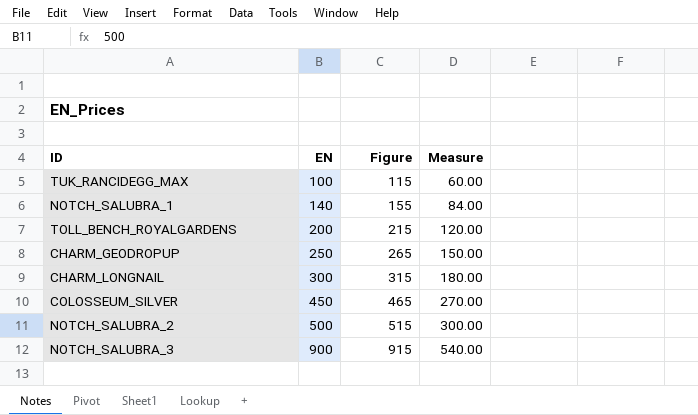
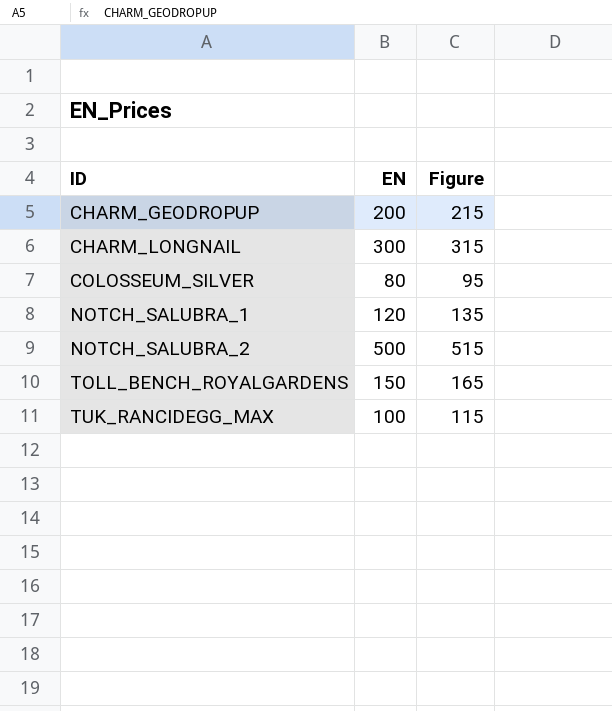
row order: EN ascending -> ID ascending
column Measure | formula: [EN] * 0.6 -> none
row NOTCH_SALUBRA_3: 900 | 915 | 540.00 -> none
CHARM_GEODROPUP | EN: 250 -> 200
CHARM_GEODROPUP | Figure: 265 -> 215
COLOSSEUM_SILVER | EN: 450 -> 80
COLOSSEUM_SILVER | Figure: 465 -> 95
NOTCH_SALUBRA_1 | EN: 140 -> 120
NOTCH_SALUBRA_1 | Figure: 155 -> 135
TOLL_BENCH_ROYALGARDENS | EN: 200 -> 150
TOLL_BENCH_ROYALGARDENS | Figure: 215 -> 165

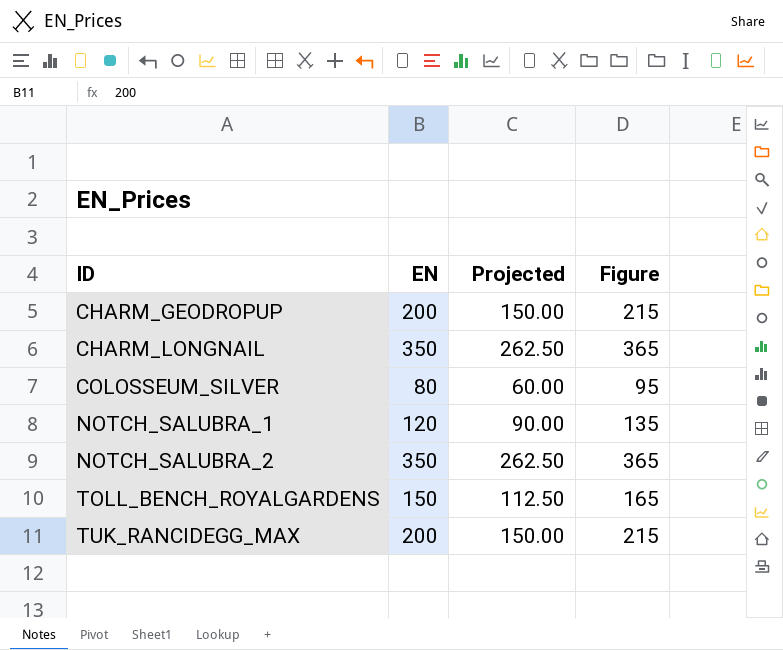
column Projected | formula: none -> [EN] * 0.75
CHARM_LONGNAIL | EN: 300 -> 350
CHARM_LONGNAIL | Figure: 315 -> 365
NOTCH_SALUBRA_2 | EN: 500 -> 350
NOTCH_SALUBRA_2 | Figure: 515 -> 365
TUK_RANCIDEGG_MAX | EN: 100 -> 200
TUK_RANCIDEGG_MAX | Figure: 115 -> 215

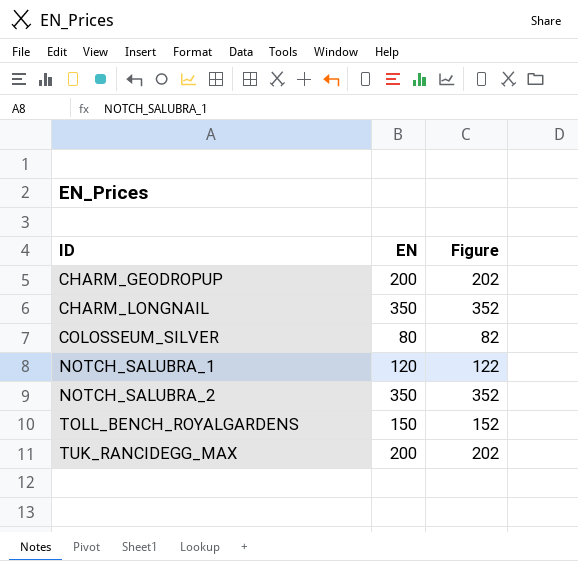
column Projected | formula: [EN] * 0.75 -> none
column Figure | formula: [EN] + 15 -> [EN] + 2

